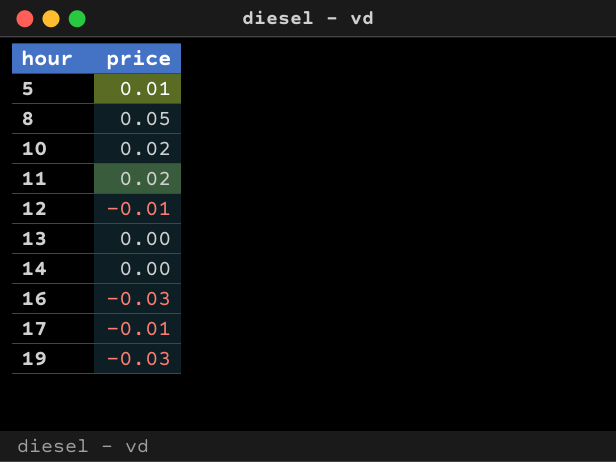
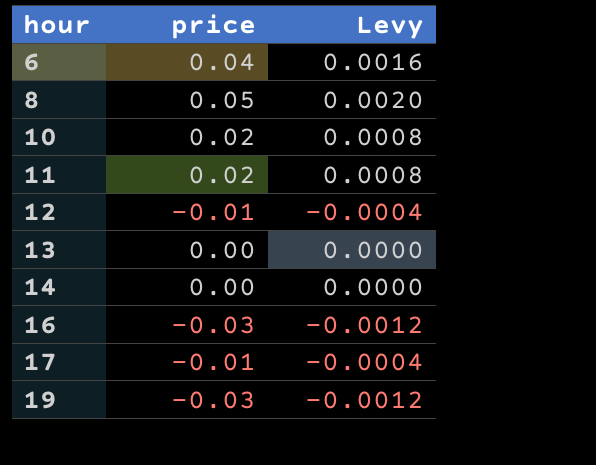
column Levy | formula: none -> [price] * 0.04
row 5: 0.01 -> none
row 6: none -> 0.04 | 0.0016

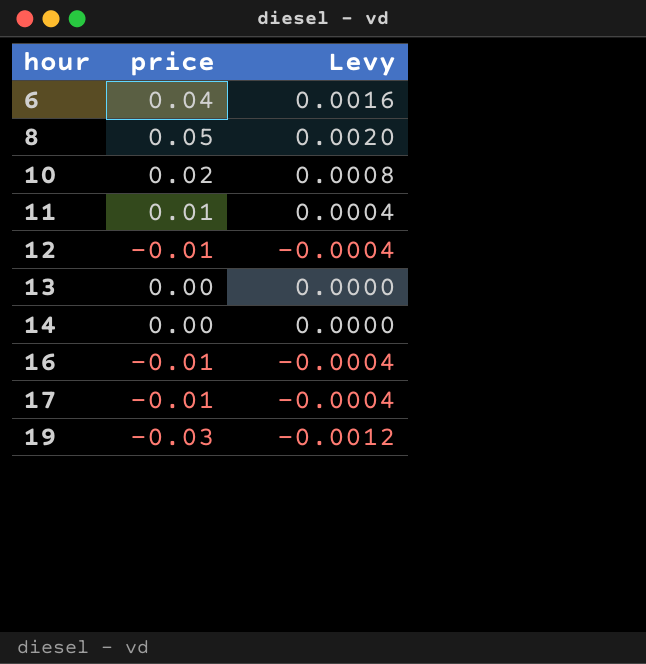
11 | price: 0.02 -> 0.01
11 | Levy: 0.0008 -> 0.0004
16 | price: -0.03 -> -0.01
16 | Levy: -0.0012 -> -0.0004

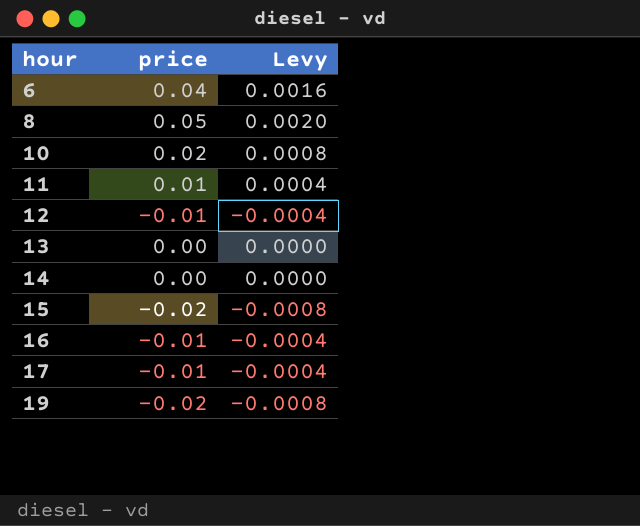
row 15: none -> -0.02 | -0.0008
19 | price: -0.03 -> -0.02
19 | Levy: -0.0012 -> -0.0008

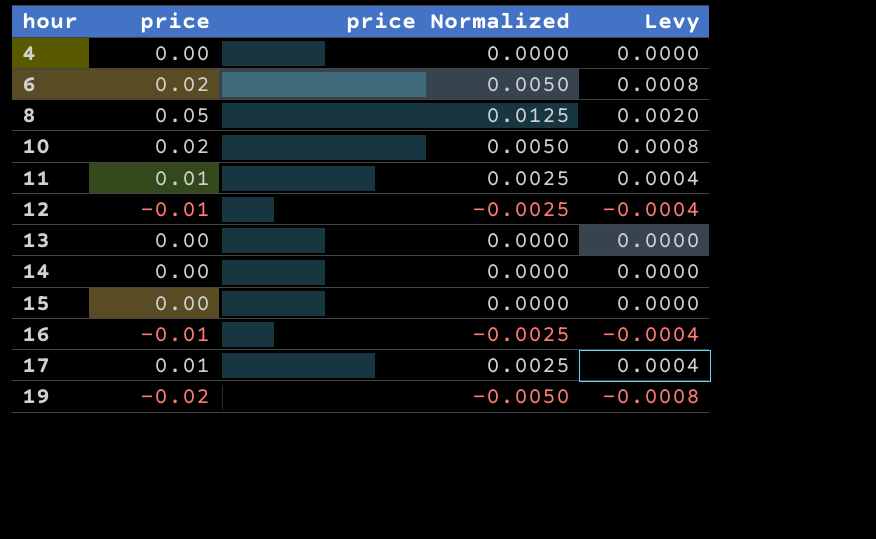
column price Normalized | formula: none -> [price] * 0.25
row 4: none -> 0.00 | 0.0000 | 0.0000
6 | price: 0.04 -> 0.02
6 | Levy: 0.0016 -> 0.0008
15 | price: -0.02 -> 0.00
15 | Levy: -0.0008 -> 0.0000
17 | price: -0.01 -> 0.01
17 | Levy: -0.0004 -> 0.0004

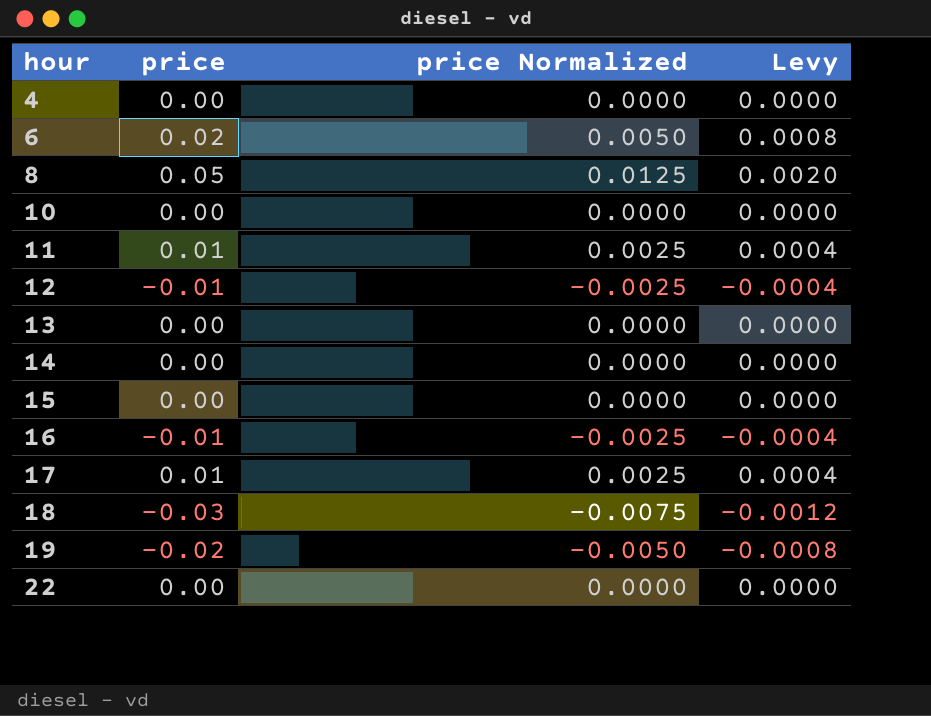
10 | price: 0.02 -> 0.00
10 | price Normalized: 0.0050 -> 0.0000
10 | Levy: 0.0008 -> 0.0000
row 18: none -> -0.03 | -0.0075 | -0.0012
row 22: none -> 0.00 | 0.0000 | 0.0000

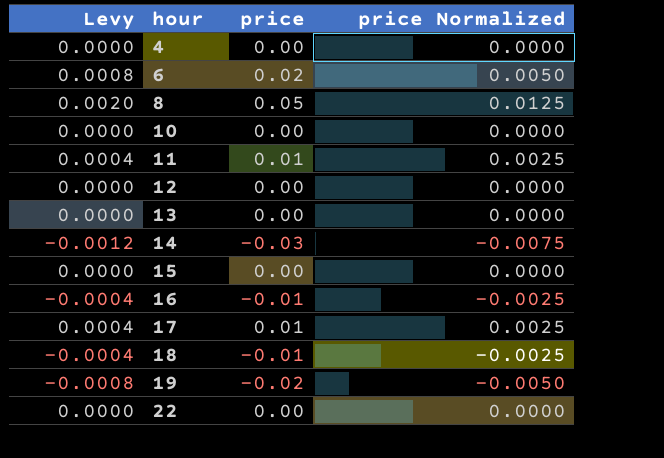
column Levy | position: 4 -> 1
12 | Levy: -0.0004 -> 0.0000
12 | price: -0.01 -> 0.00
12 | price Normalized: -0.0025 -> 0.0000
14 | Levy: 0.0000 -> -0.0012
14 | price: 0.00 -> -0.03
14 | price Normalized: 0.0000 -> -0.0075
18 | Levy: -0.0012 -> -0.0004
18 | price: -0.03 -> -0.01
18 | price Normalized: -0.0075 -> -0.0025

